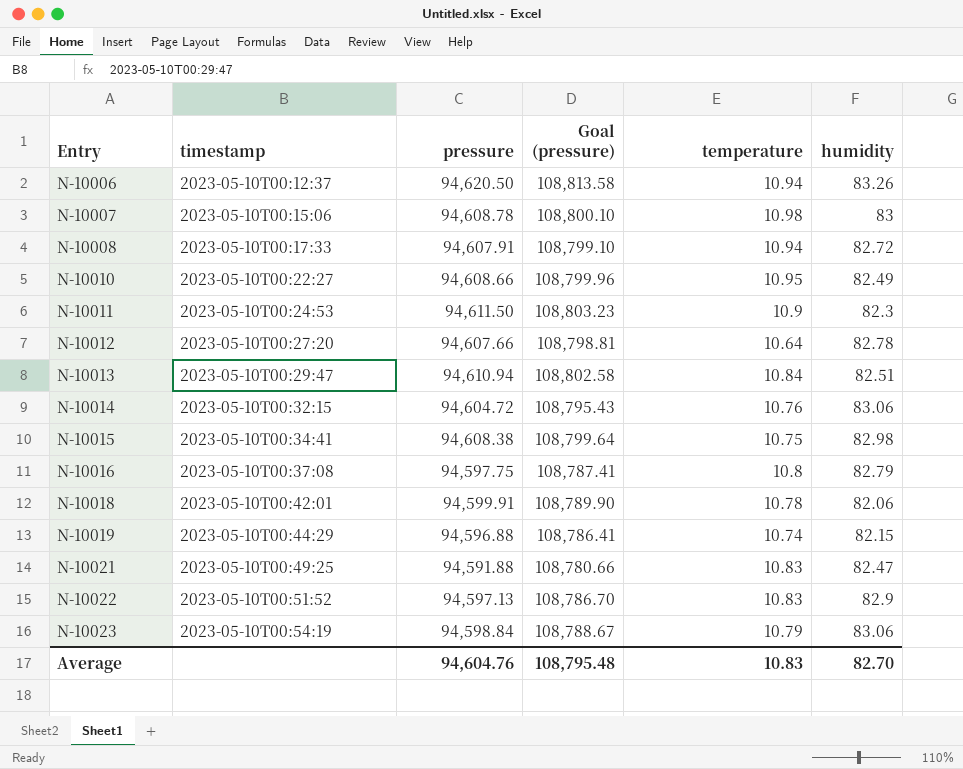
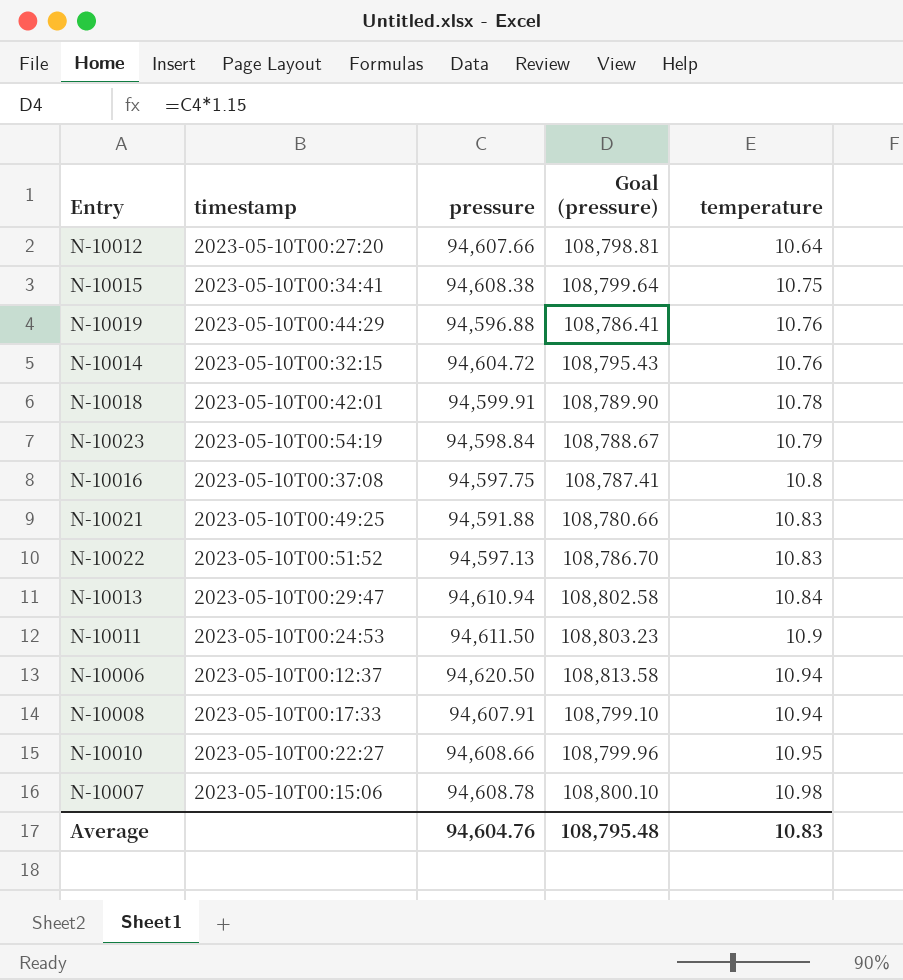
row order: Entry ascending -> temperature ascending
column humidity | position: 6 -> none
N-10019 | temperature: 10.74 -> 10.76

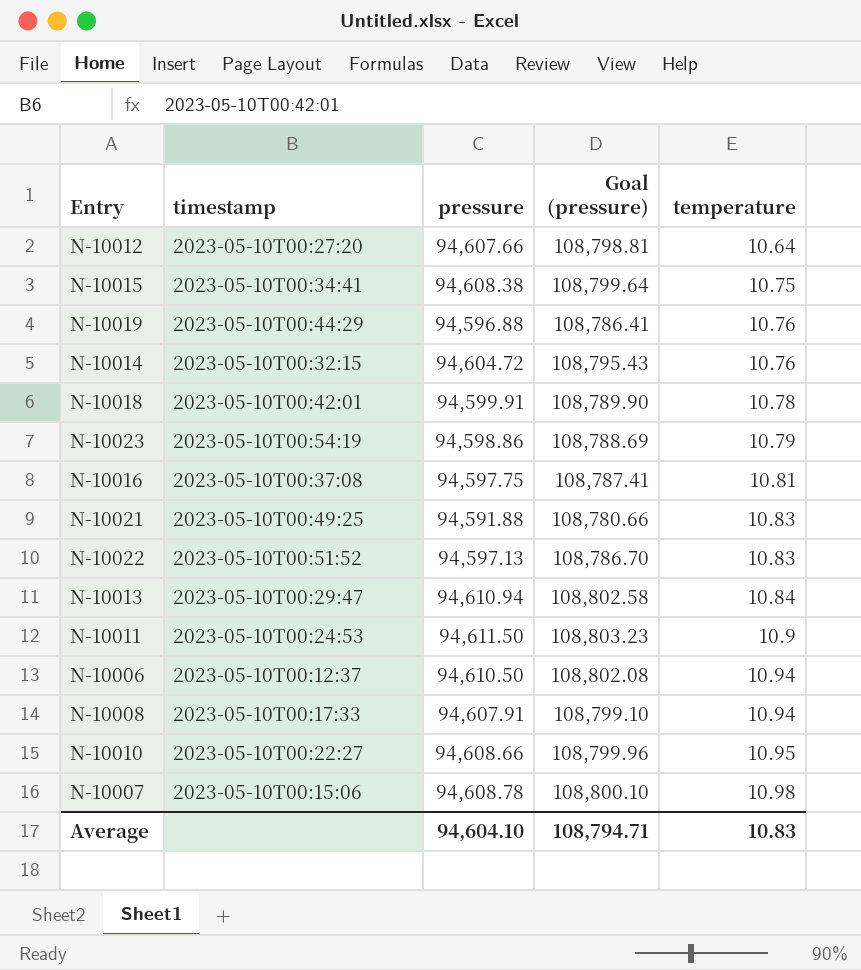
N-10023 | pressure: 94,598.84 -> 94,598.86
N-10023 | Goal (pressure): 108,788.67 -> 108,788.69
N-10016 | temperature: 10.8 -> 10.81
N-10006 | pressure: 94,620.50 -> 94,610.50
N-10006 | Goal (pressure): 108,813.58 -> 108,802.08
Average | pressure: 94,604.76 -> 94,604.10
Average | Goal (pressure): 108,795.48 -> 108,794.71

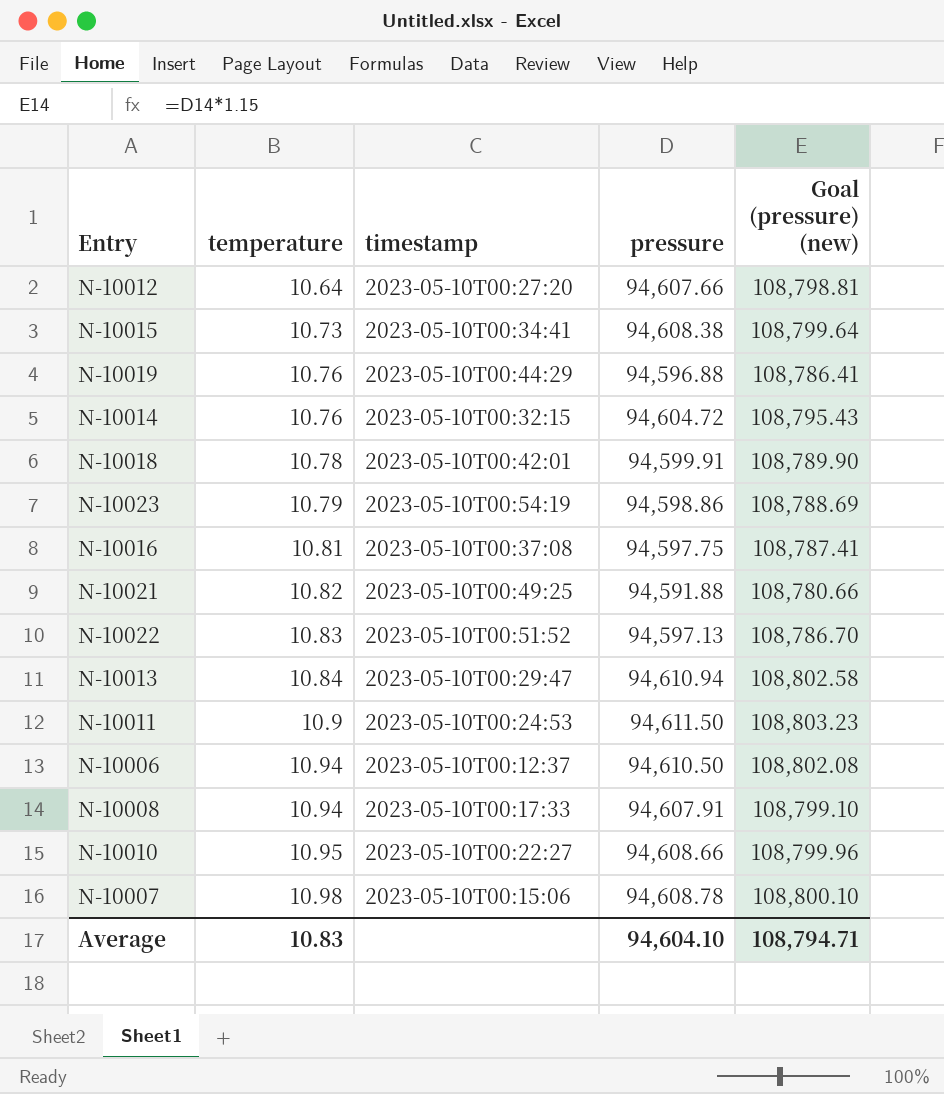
column temperature | position: 5 -> 2
column name: Goal (pressure) -> Goal (pressure) (new)
N-10015 | temperature: 10.75 -> 10.73
N-10021 | temperature: 10.83 -> 10.82

